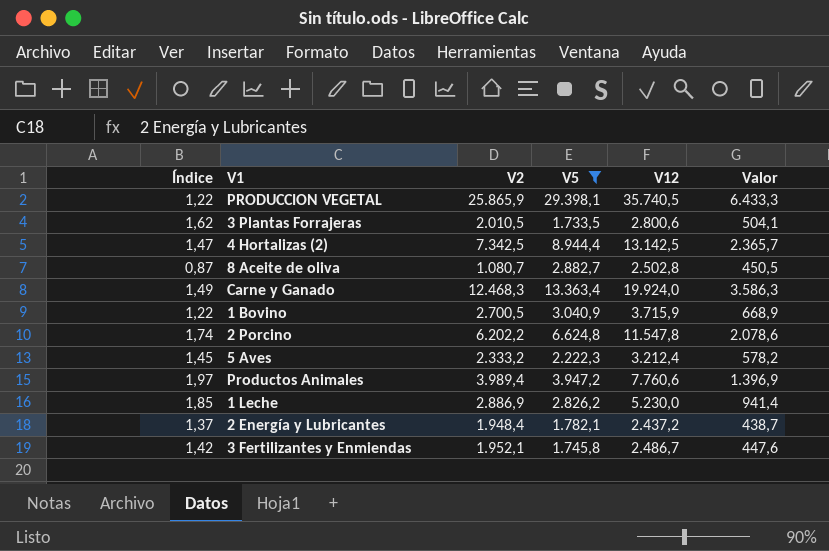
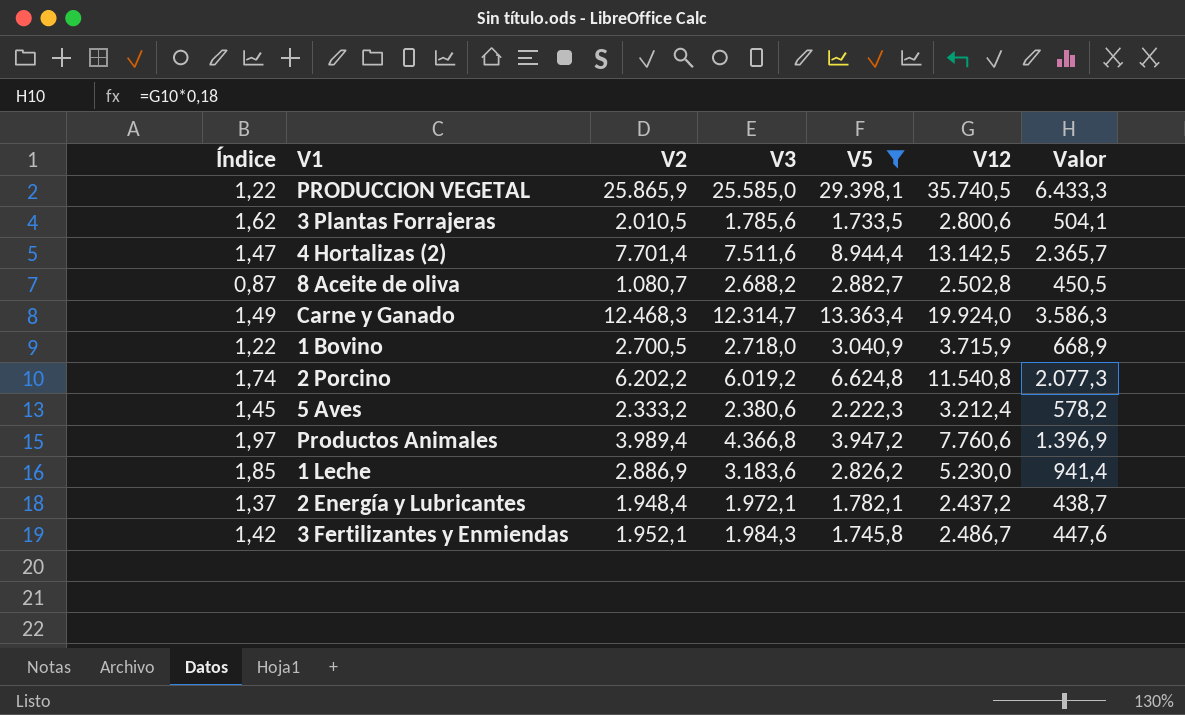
column V3 | position: none -> 4
4 Hortalizas (2) | V2: 7.342,5 -> 7.701,4
2 Porcino | V12: 11.547,8 -> 11.540,8
2 Porcino | Valor: 2.078,6 -> 2.077,3

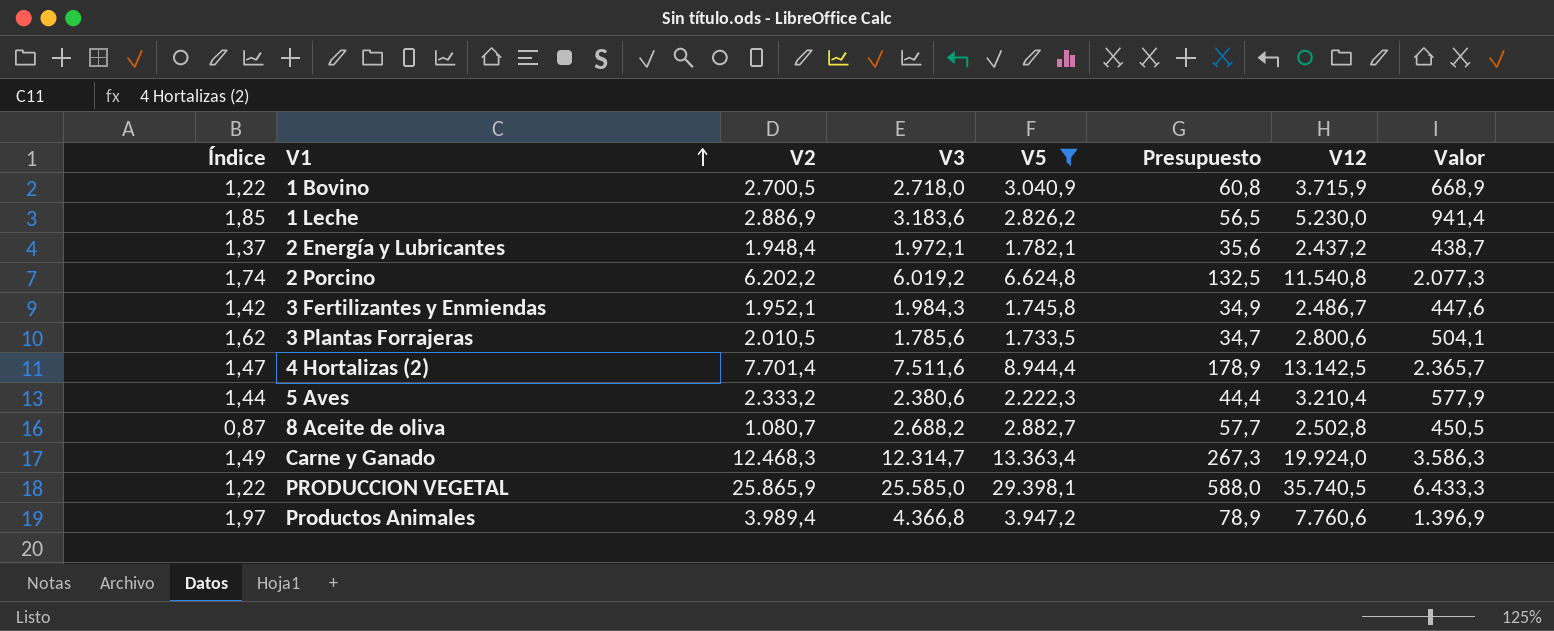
row order: none -> V1 ascending
column Presupuesto | formula: none -> [V5] * 0,02
5 Aves | Índice: 1,45 -> 1,44
5 Aves | V12: 3.212,4 -> 3.210,4
5 Aves | Valor: 578,2 -> 577,9

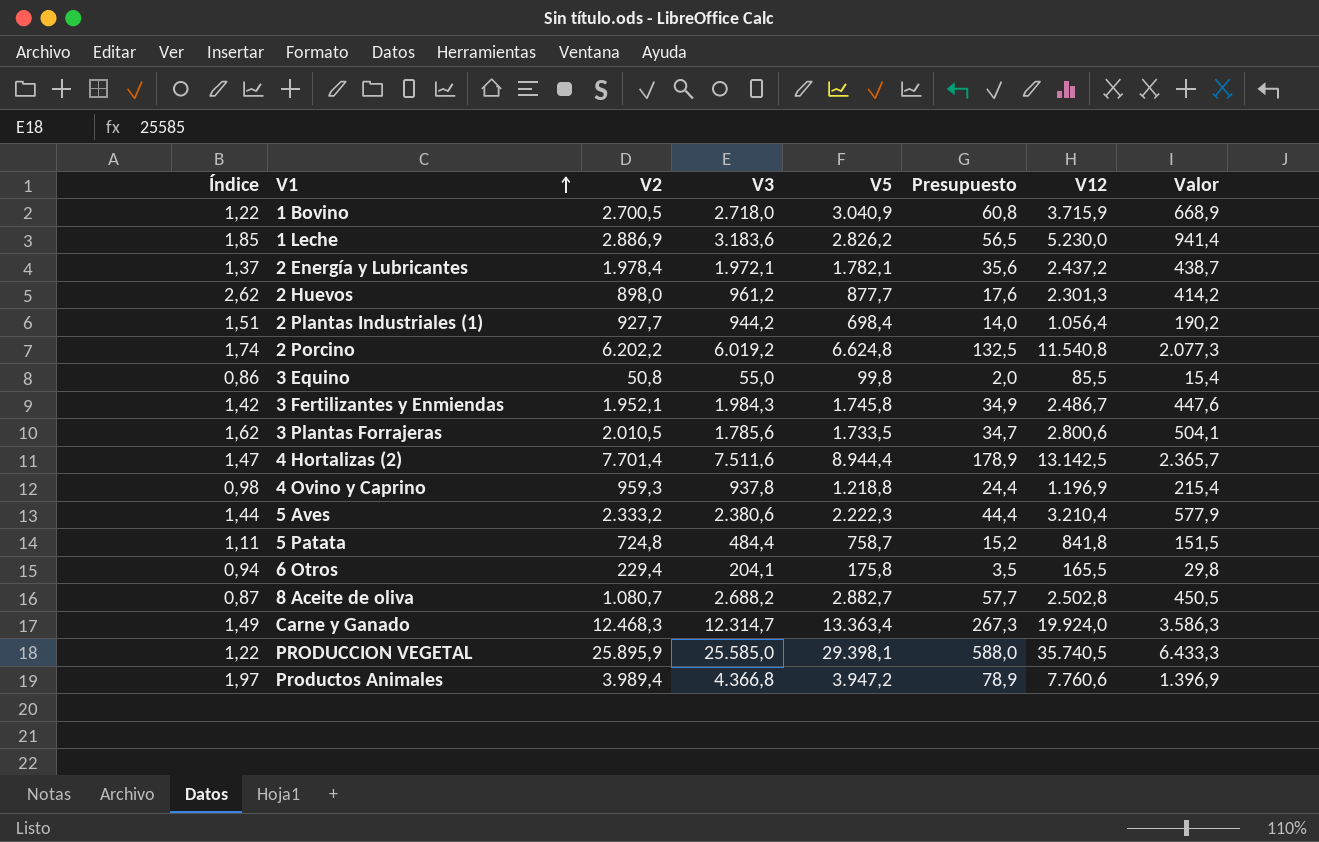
filter: V5 >= 1.733,5 -> none
2 Energía y Lubricantes | V2: 1.948,4 -> 1.978,4
PRODUCCION VEGETAL | V2: 25.865,9 -> 25.895,9

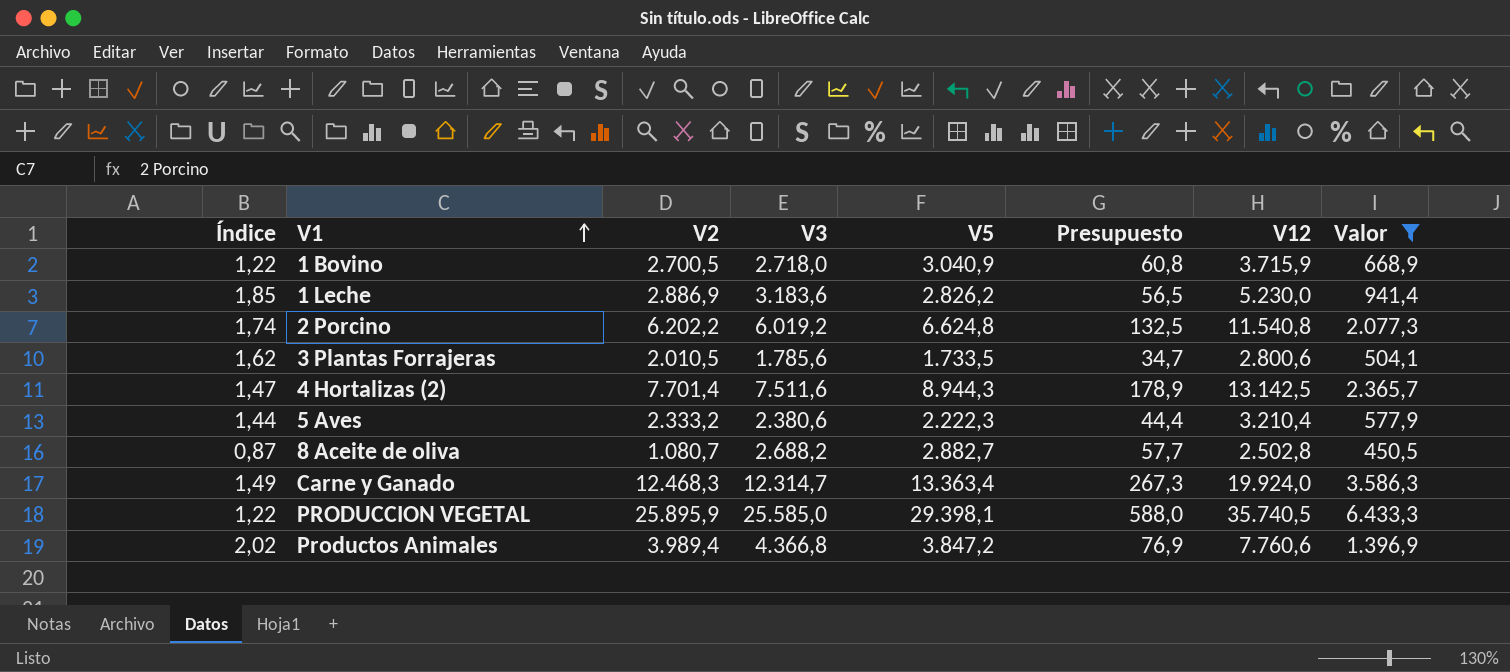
filter: none -> Valor >= 450,5
4 Hortalizas (2) | V5: 8.944,4 -> 8.944,3
Productos Animales | Índice: 1,97 -> 2,02
Productos Animales | V5: 3.947,2 -> 3.847,2
Productos Animales | Presupuesto: 78,9 -> 76,9

